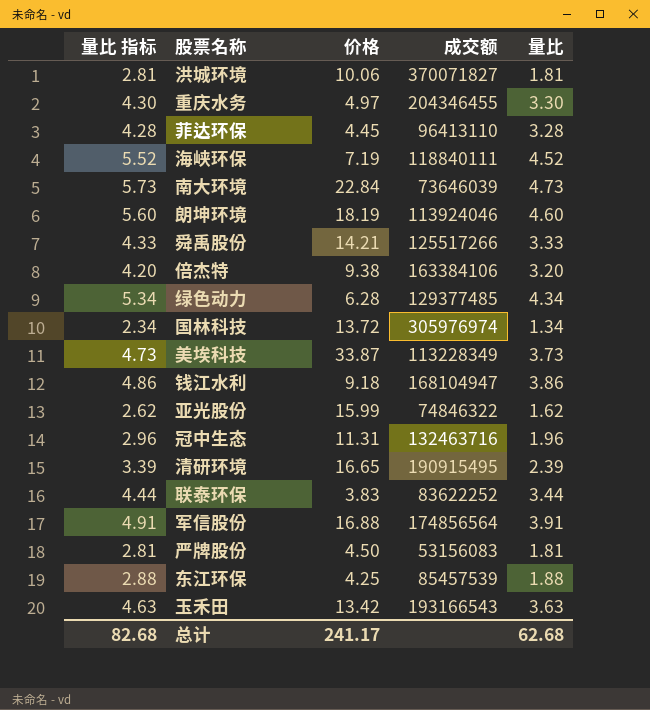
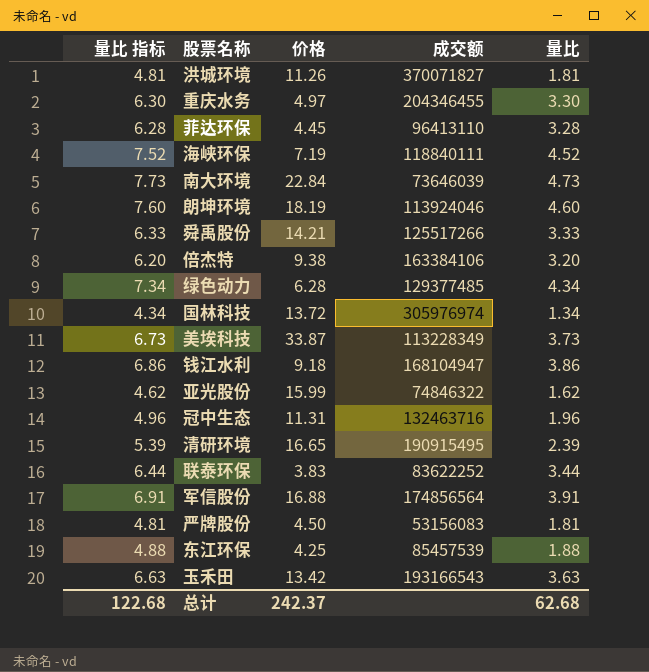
column 量比 指标 | formula: [量比] + 1 -> [量比] + 3
洪城环境 | 价格: 10.06 -> 11.26
总计 | 量比 指标: 82.68 -> 122.68
总计 | 价格: 241.17 -> 242.37

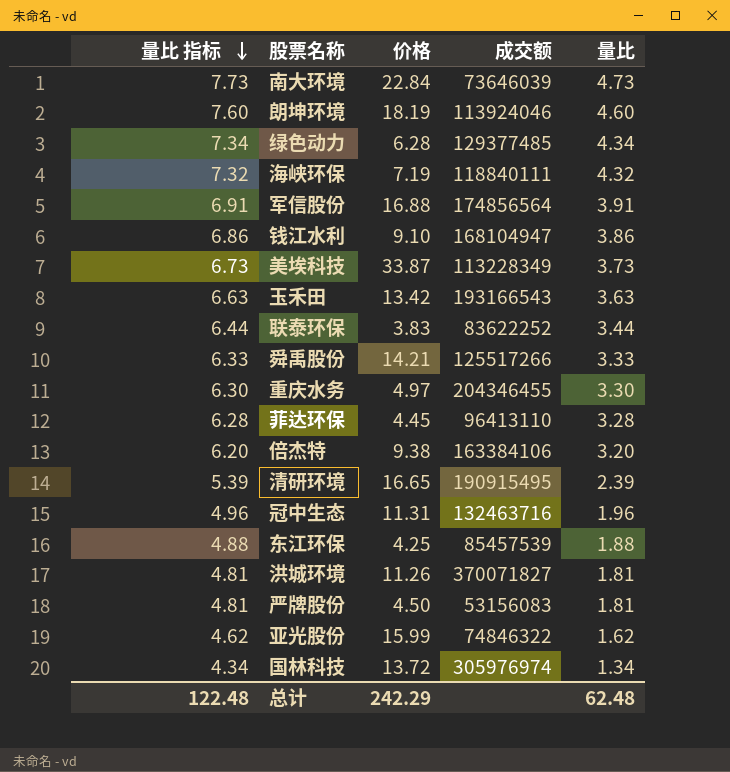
row order: none -> 量比 指标 descending
海峡环保 | 量比 指标: 7.52 -> 7.32
海峡环保 | 量比: 4.52 -> 4.32
钱江水利 | 价格: 9.18 -> 9.10
总计 | 量比 指标: 122.68 -> 122.48
总计 | 价格: 242.37 -> 242.29
总计 | 量比: 62.68 -> 62.48

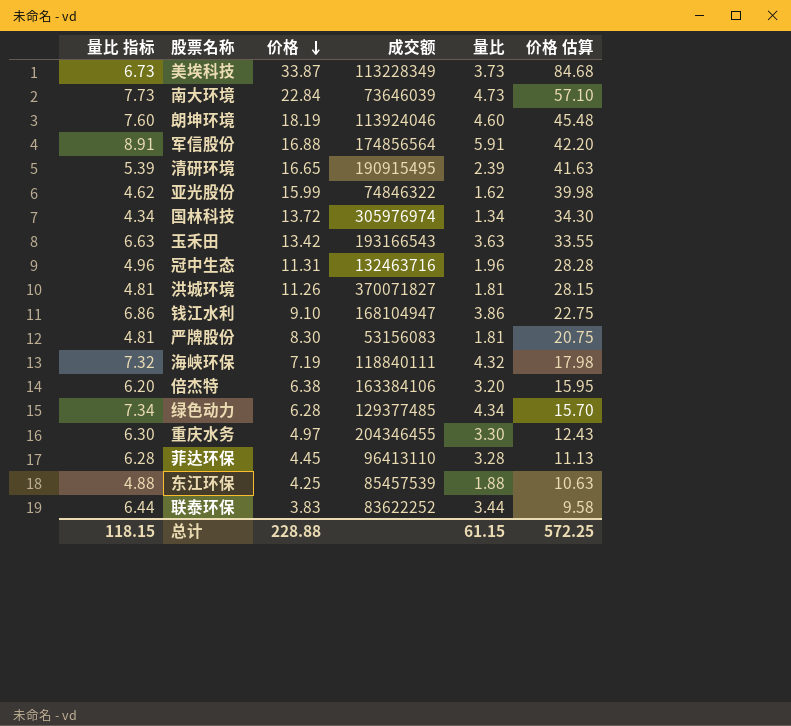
row order: 量比 指标 descending -> 价格 descending
column 价格 估算 | formula: none -> [价格] * 2.5
row 舜禹股份: 6.33 | 14.21 | 125517266 | 3.33 -> none
军信股份 | 量比 指标: 6.91 -> 8.91
军信股份 | 量比: 3.91 -> 5.91
严牌股份 | 价格: 4.50 -> 8.30
倍杰特 | 价格: 9.38 -> 6.38
总计 | 量比 指标: 122.48 -> 118.15
总计 | 价格: 242.29 -> 228.88
总计 | 量比: 62.48 -> 61.15

